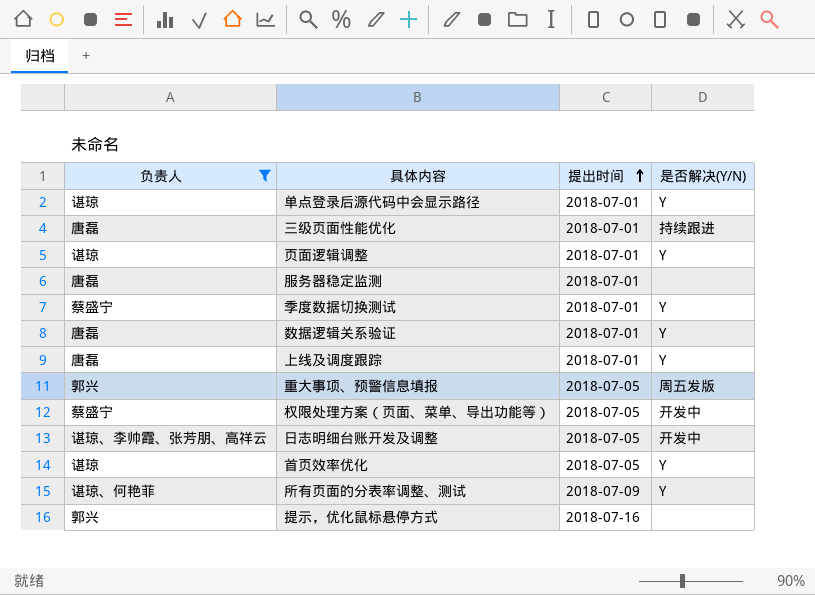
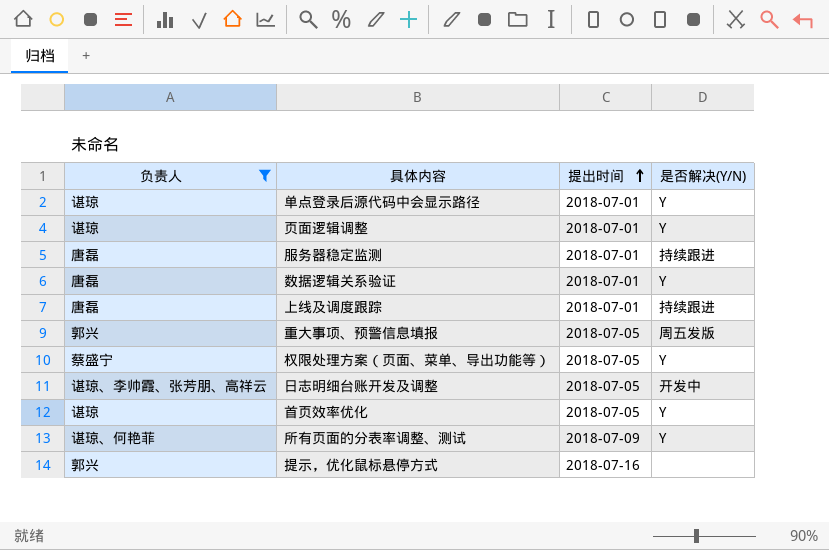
row 三级页面性能优化: 唐磊 | 2018-07-01 | 持续跟进 -> none
row 季度数据切换测试: 蔡盛宁 | 2018-07-01 | Y -> none
服务器稳定监测 | 是否解决(Y/N): none -> 持续跟进
上线及调度跟踪 | 是否解决(Y/N): Y -> 持续跟进
权限处理方案（页面、菜单、导出功能等） | 是否解决(Y/N): 开发中 -> Y

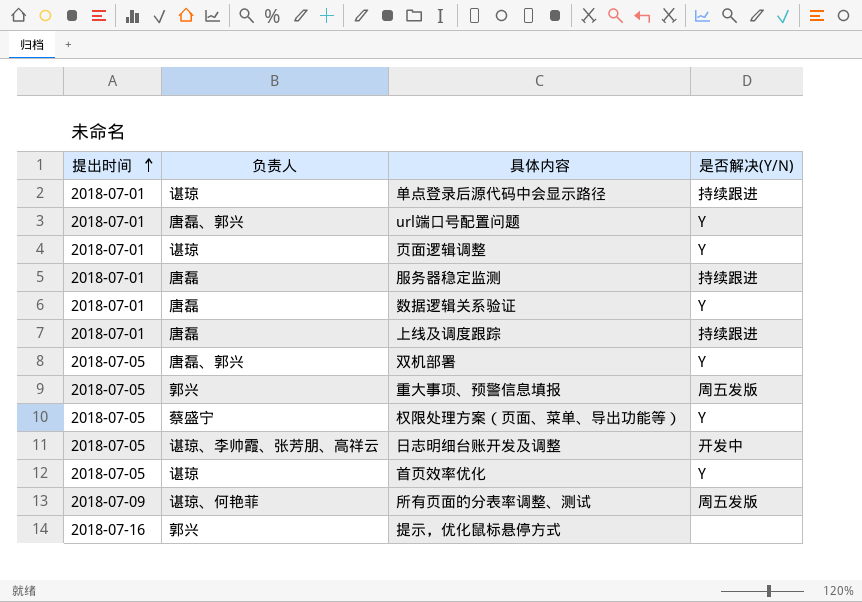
filter: 负责人 != 唐磊、郭兴 -> none
column 提出时间 | position: 3 -> 1
单点登录后源代码中会显示路径 | 是否解决(Y/N): Y -> 持续跟进
所有页面的分表率调整、测试 | 是否解决(Y/N): Y -> 周五发版

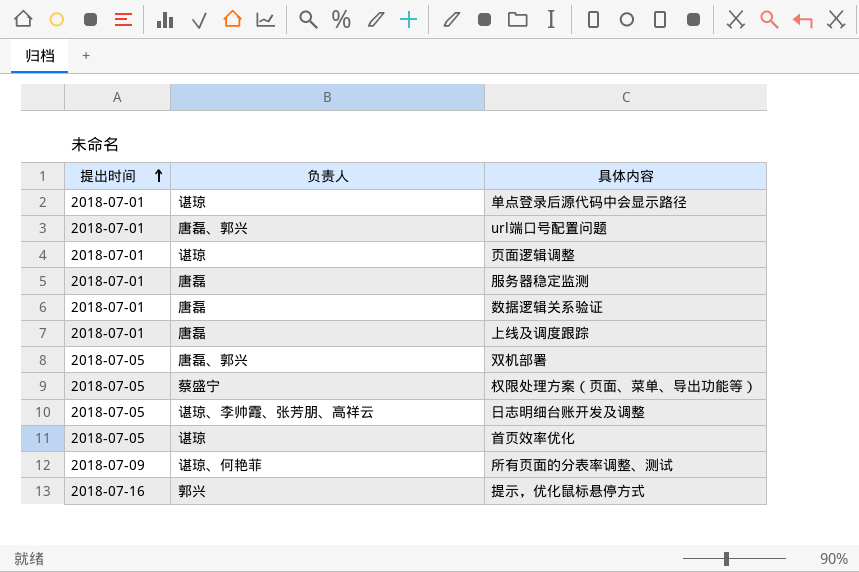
column 是否解决(Y/N) | position: 4 -> none
row 重大事项、预警信息填报: 2018-07-05 | 郭兴 | 周五发版 -> none

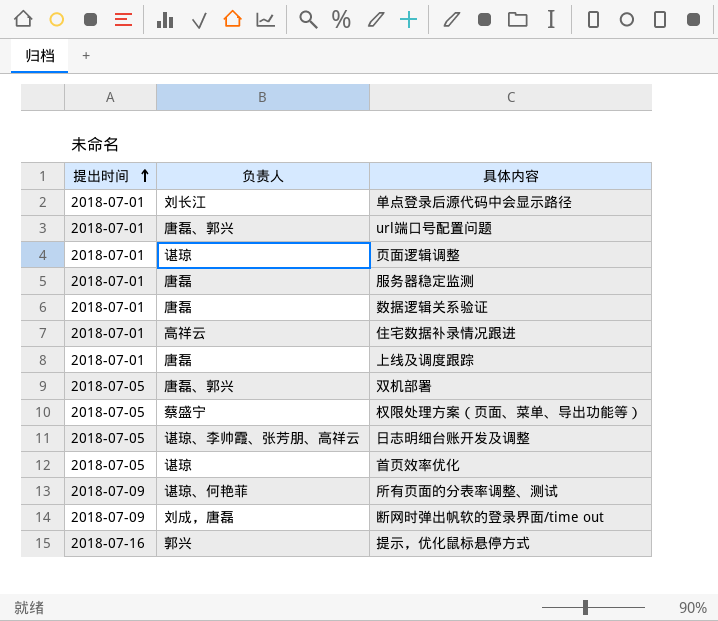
单点登录后源代码中会显示路径 | 负责人: 谌琼 -> 刘长江
row 住宅数据补录情况跟进: none -> 2018-07-01 | 高祥云
row 断网时弹出帆软的登录界面/time out: none -> 2018-07-09 | 刘成，唐磊

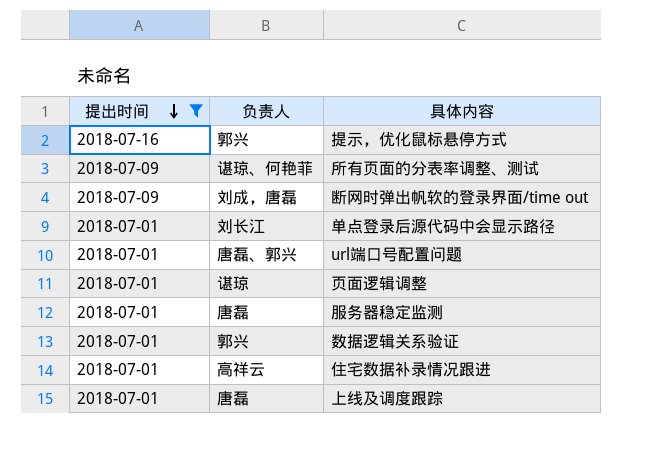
filter: none -> 提出时间 != 2018-07-05
row order: 提出时间 ascending -> 提出时间 descending
数据逻辑关系验证 | 负责人: 唐磊 -> 郭兴

